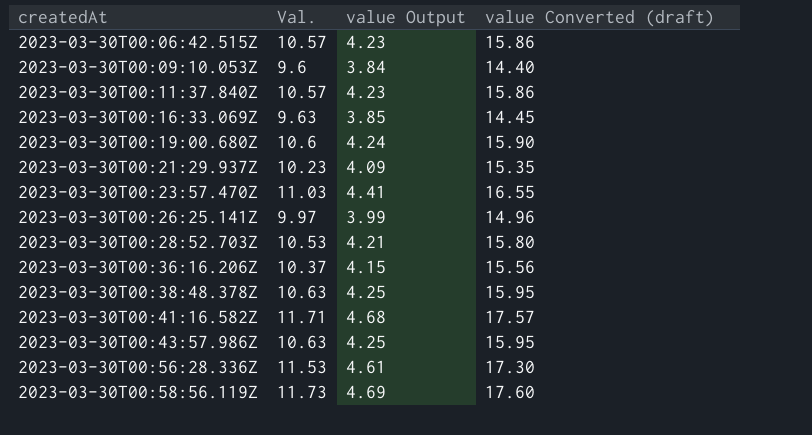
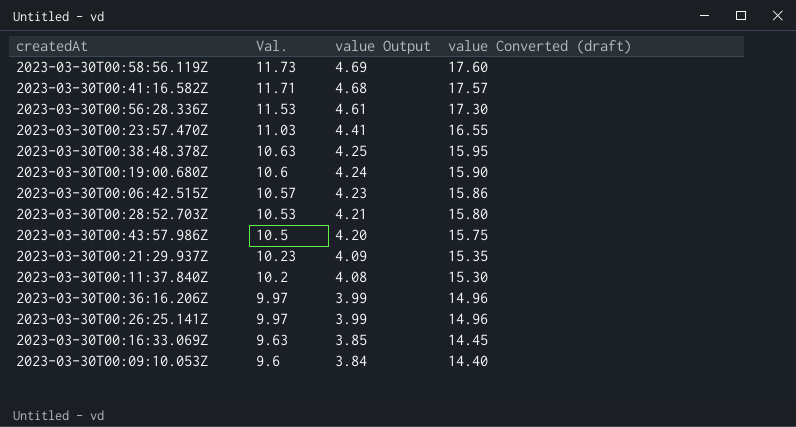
row order: createdAt ascending -> Val. descending
2023-03-30T00:43:57.986Z | Val.: 10.63 -> 10.5
2023-03-30T00:43:57.986Z | value Output: 4.25 -> 4.20
2023-03-30T00:43:57.986Z | value Converted (draft): 15.95 -> 15.75
2023-03-30T00:11:37.840Z | Val.: 10.57 -> 10.2
2023-03-30T00:11:37.840Z | value Output: 4.23 -> 4.08
2023-03-30T00:11:37.840Z | value Converted (draft): 15.86 -> 15.30
2023-03-30T00:36:16.206Z | Val.: 10.37 -> 9.97
2023-03-30T00:36:16.206Z | value Output: 4.15 -> 3.99
2023-03-30T00:36:16.206Z | value Converted (draft): 15.56 -> 14.96

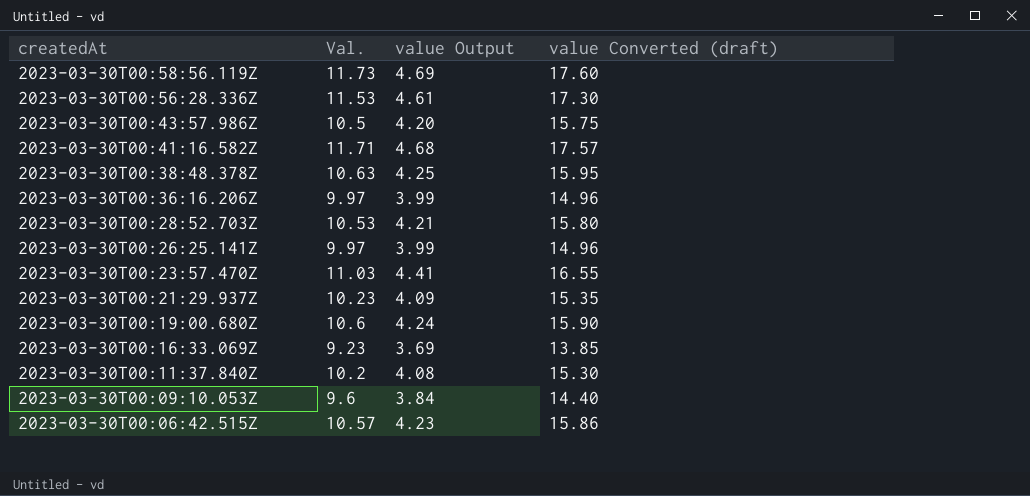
row order: Val. descending -> createdAt descending
2023-03-30T00:16:33.069Z | Val.: 9.63 -> 9.23
2023-03-30T00:16:33.069Z | value Output: 3.85 -> 3.69
2023-03-30T00:16:33.069Z | value Converted (draft): 14.45 -> 13.85

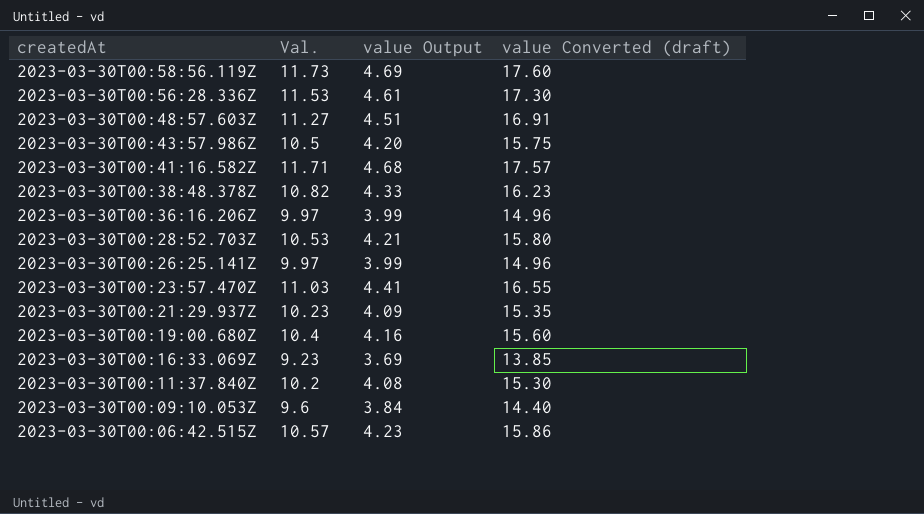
row 2023-03-30T00:48:57.603Z: none -> 11.27 | 4.51 | 16.91
2023-03-30T00:38:48.378Z | Val.: 10.63 -> 10.82
2023-03-30T00:38:48.378Z | value Output: 4.25 -> 4.33
2023-03-30T00:38:48.378Z | value Converted (draft): 15.95 -> 16.23
2023-03-30T00:19:00.680Z | Val.: 10.6 -> 10.4
2023-03-30T00:19:00.680Z | value Output: 4.24 -> 4.16
2023-03-30T00:19:00.680Z | value Converted (draft): 15.90 -> 15.60

